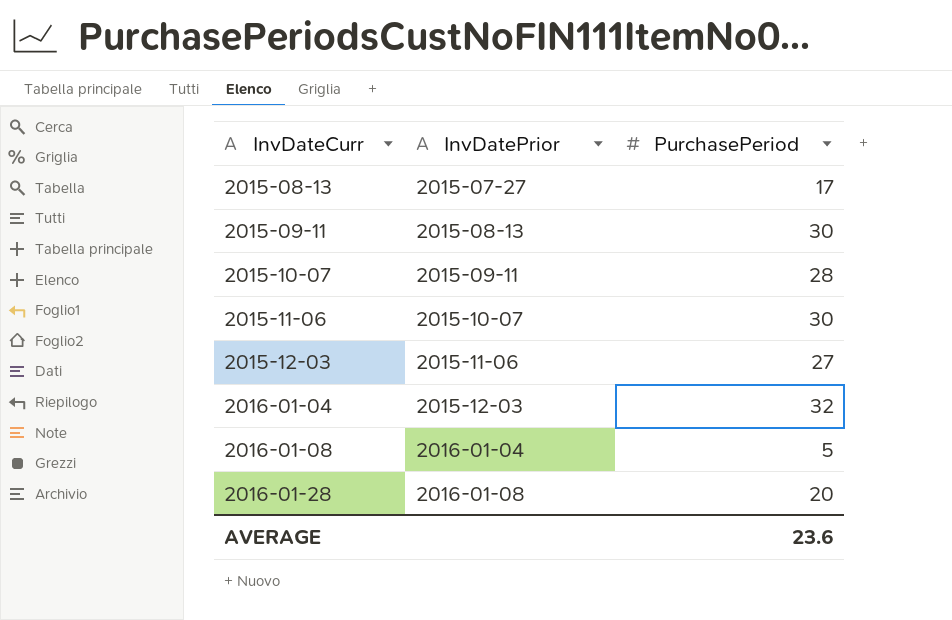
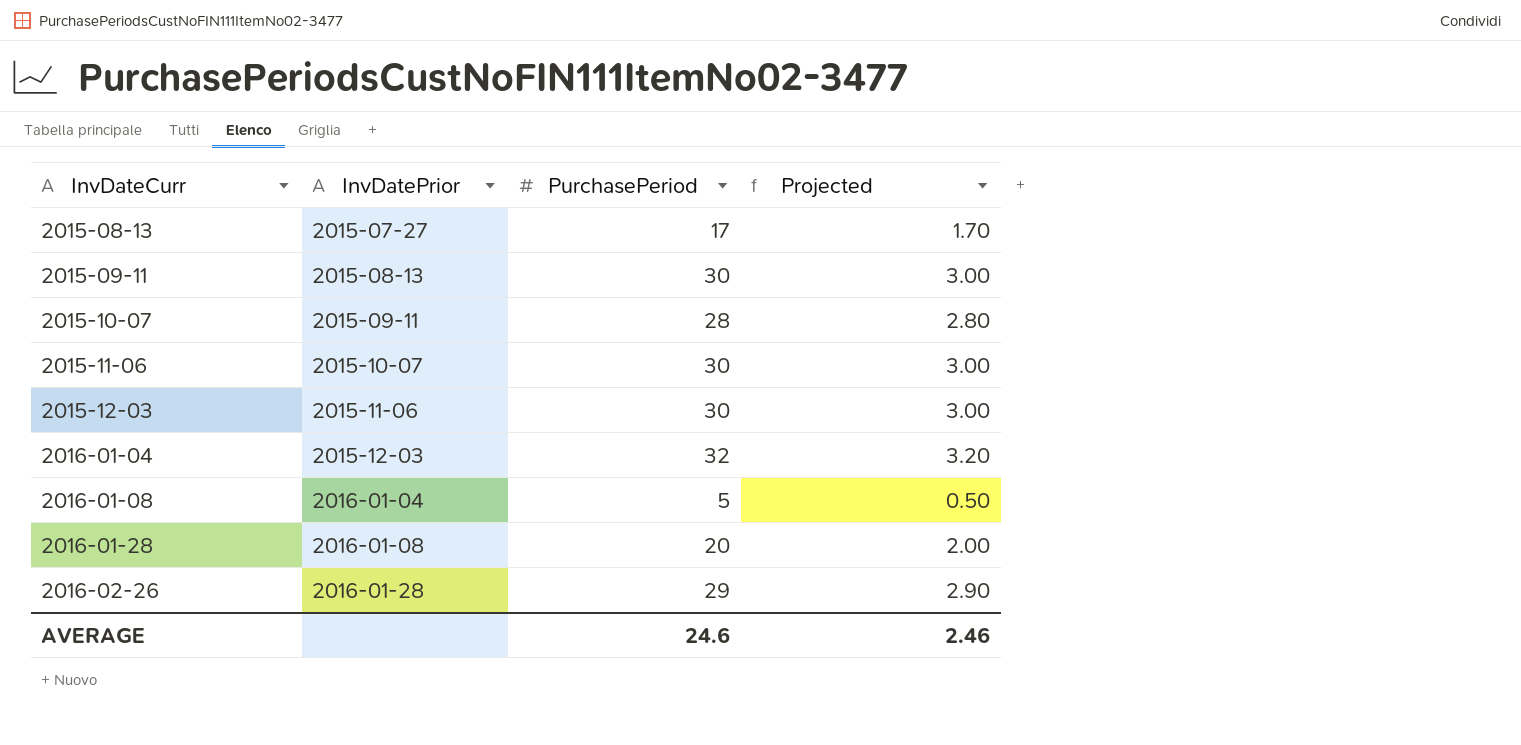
column Projected | formula: none -> [PurchasePeriod] * 0.1
2015-12-03 | PurchasePeriod: 27 -> 30
row 2016-02-26: none -> 2016-01-28 | 29 | 2.90
AVERAGE | PurchasePeriod: 23.6 -> 24.6

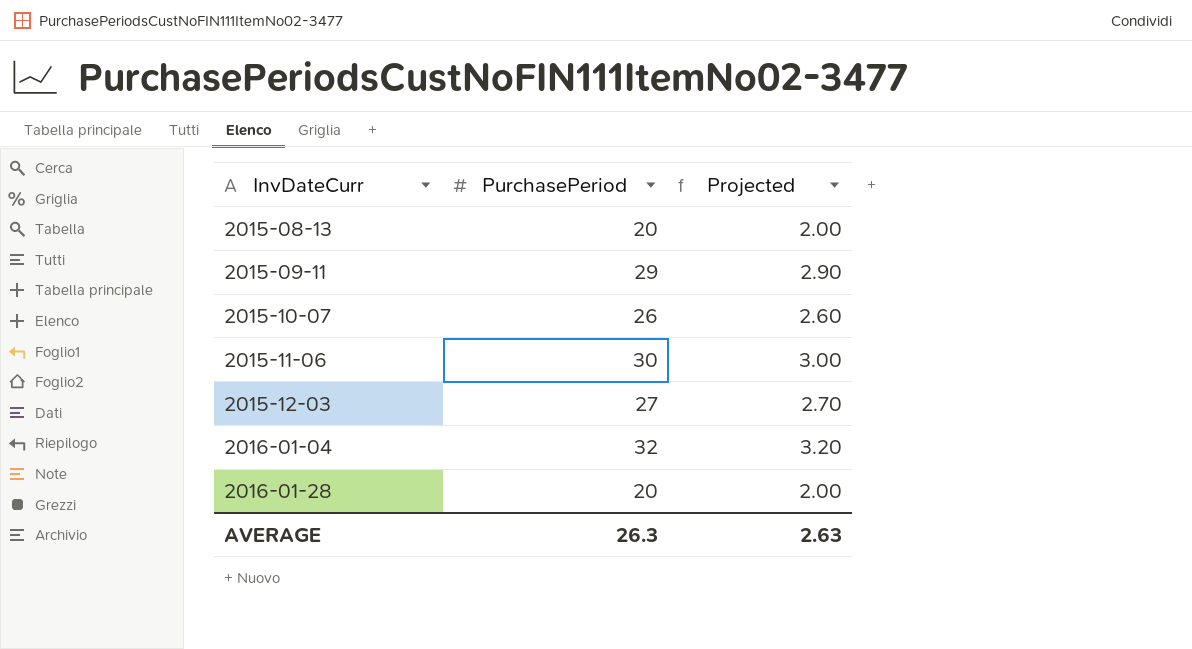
column InvDatePrior | position: 2 -> none
row 2016-01-08: 2016-01-04 | 5 | 0.50 -> none
row 2016-02-26: 2016-01-28 | 29 | 2.90 -> none
2015-08-13 | PurchasePeriod: 17 -> 20
2015-08-13 | Projected: 1.70 -> 2.00
2015-09-11 | PurchasePeriod: 30 -> 29
2015-09-11 | Projected: 3.00 -> 2.90
2015-10-07 | PurchasePeriod: 28 -> 26
2015-10-07 | Projected: 2.80 -> 2.60
2015-12-03 | PurchasePeriod: 30 -> 27
2015-12-03 | Projected: 3.00 -> 2.70
AVERAGE | PurchasePeriod: 24.6 -> 26.3
AVERAGE | Projected: 2.46 -> 2.63

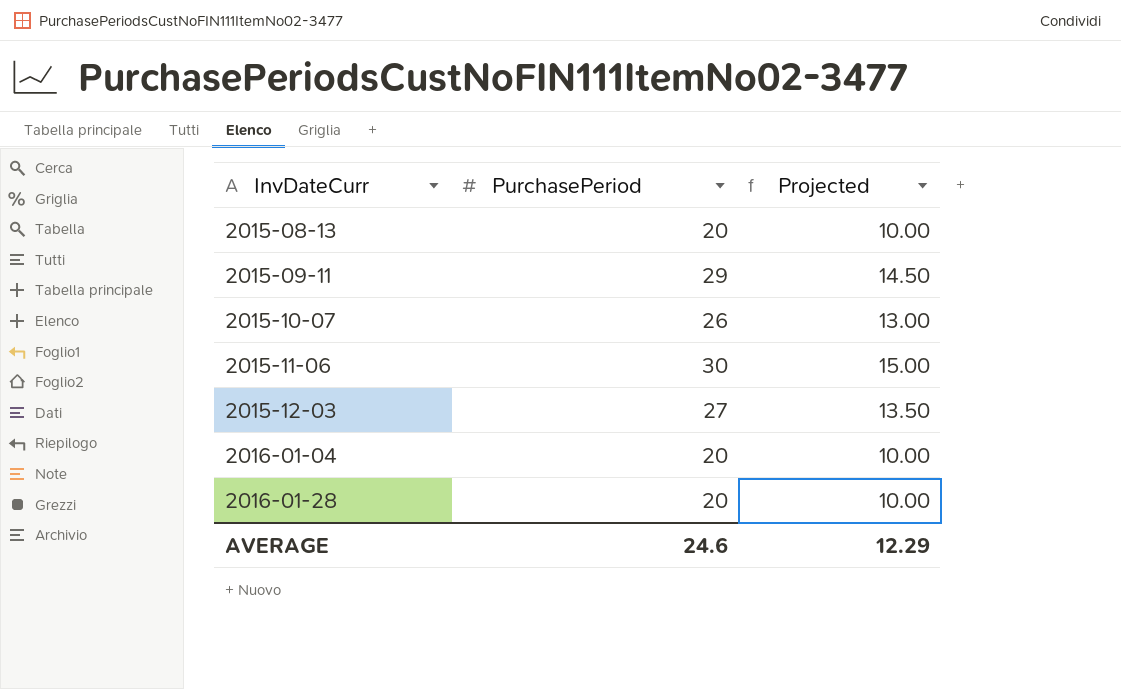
column Projected | formula: [PurchasePeriod] * 0.1 -> [PurchasePeriod] * 0.5
2016-01-04 | PurchasePeriod: 32 -> 20
AVERAGE | PurchasePeriod: 26.3 -> 24.6
AVERAGE | Projected: 2.63 -> 12.29

